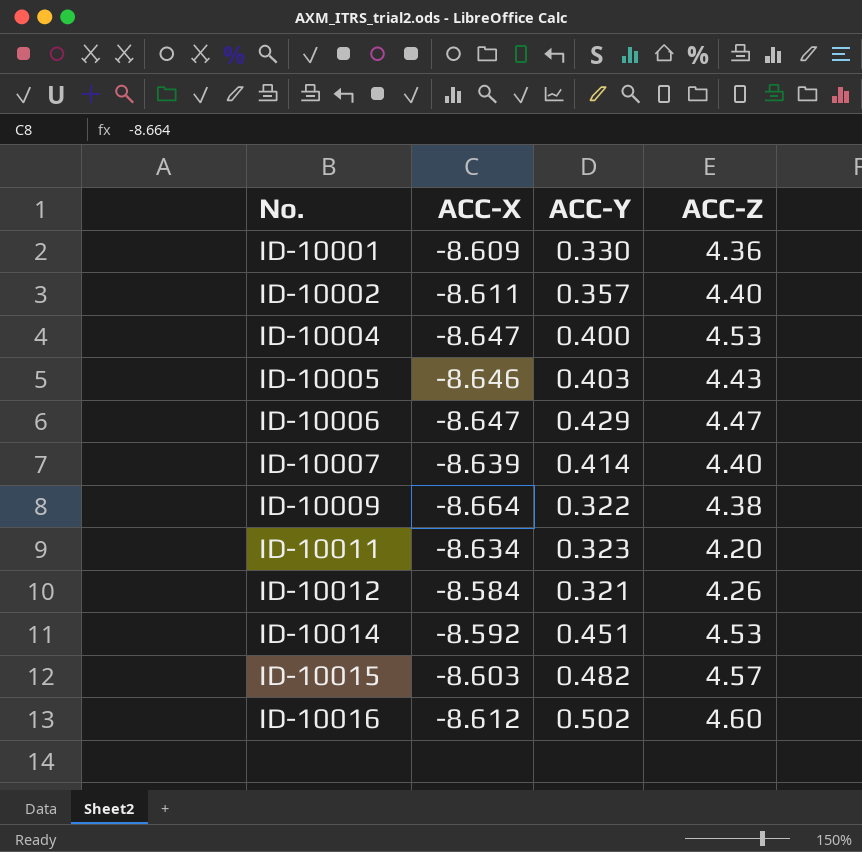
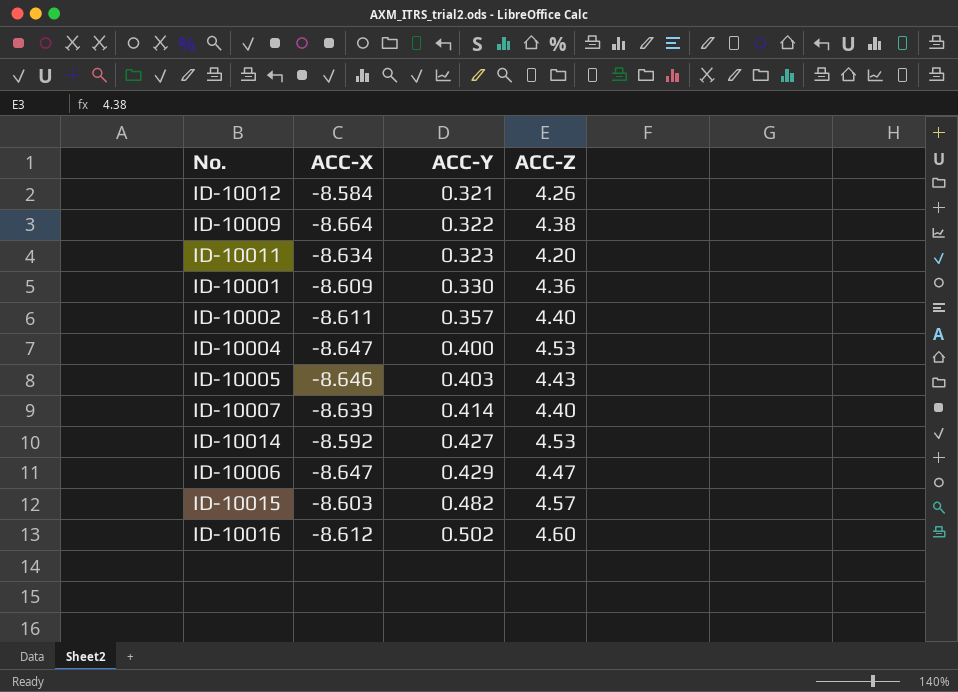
row order: No. ascending -> ACC-Y ascending
ID-10014 | ACC-Y: 0.451 -> 0.427

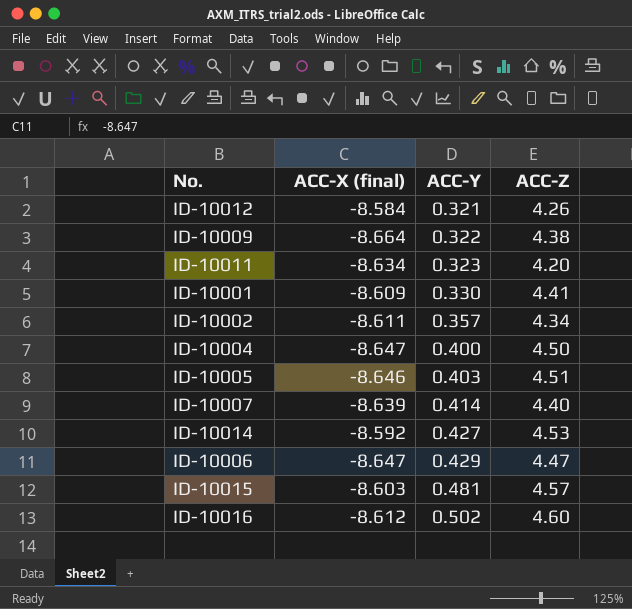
column name: ACC-X -> ACC-X (final)
ID-10001 | ACC-Z: 4.36 -> 4.41
ID-10002 | ACC-Z: 4.40 -> 4.34
ID-10004 | ACC-Z: 4.53 -> 4.50
ID-10005 | ACC-Z: 4.43 -> 4.51
ID-10015 | ACC-Y: 0.482 -> 0.481

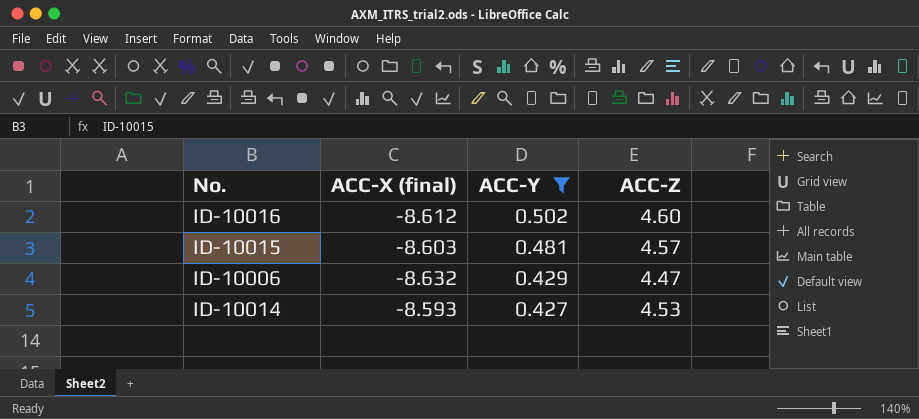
filter: none -> ACC-Y >= 0.427
row order: ACC-Y ascending -> ACC-Y descending
ID-10006 | ACC-X (final): -8.647 -> -8.632
ID-10014 | ACC-X (final): -8.592 -> -8.593

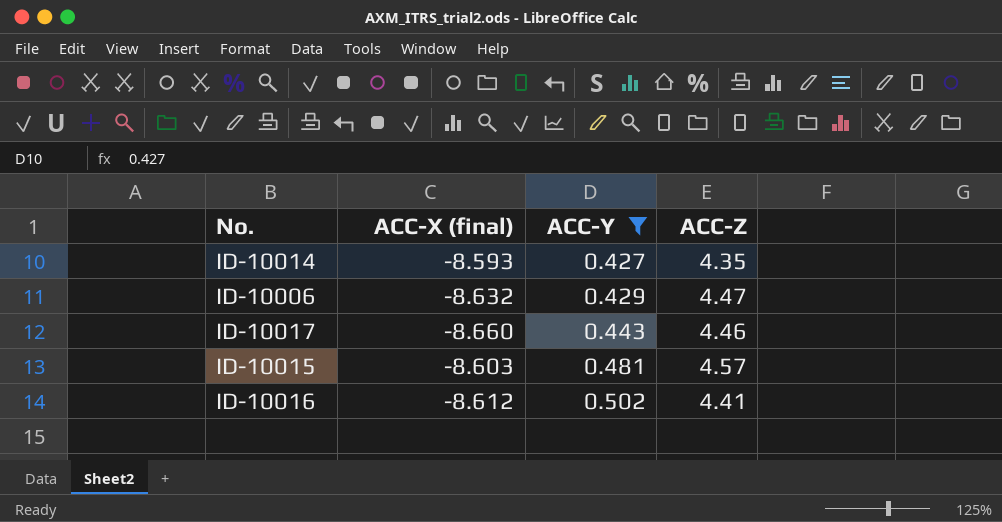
row order: ACC-Y descending -> ACC-Y ascending
ID-10014 | ACC-Z: 4.53 -> 4.35
row ID-10017: none -> -8.660 | 0.443 | 4.46
ID-10016 | ACC-Z: 4.60 -> 4.41

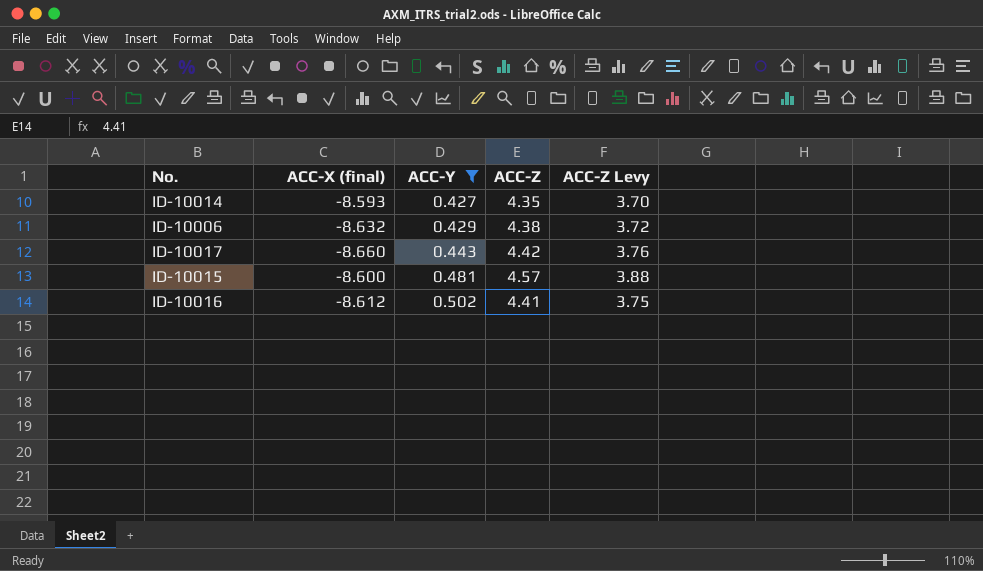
column ACC-Z Levy | formula: none -> [ACC-Z] * 0.85
ID-10006 | ACC-Z: 4.47 -> 4.38
ID-10017 | ACC-Z: 4.46 -> 4.42
ID-10015 | ACC-X (final): -8.603 -> -8.600

